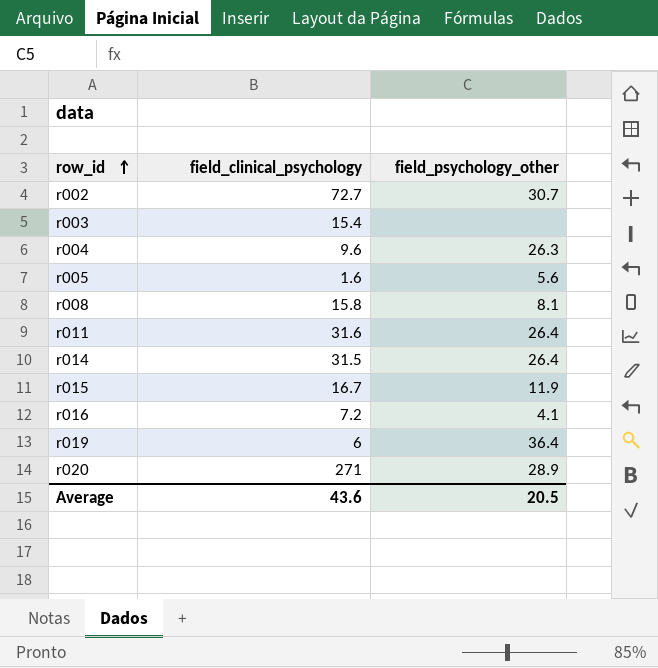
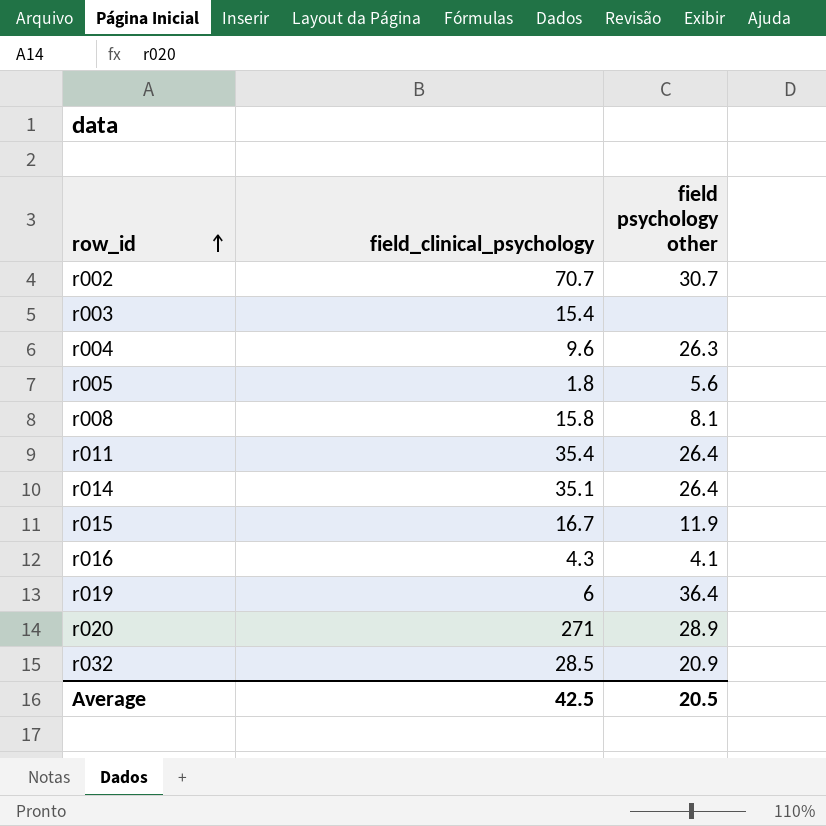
column name: field_psychology_other -> field psychology other
r002 | field_clinical_psychology: 72.7 -> 70.7
r005 | field_clinical_psychology: 1.6 -> 1.8
r011 | field_clinical_psychology: 31.6 -> 35.4
r014 | field_clinical_psychology: 31.5 -> 35.1
r016 | field_clinical_psychology: 7.2 -> 4.3
row r032: none -> 28.5 | 20.9
Average | field_clinical_psychology: 43.6 -> 42.5

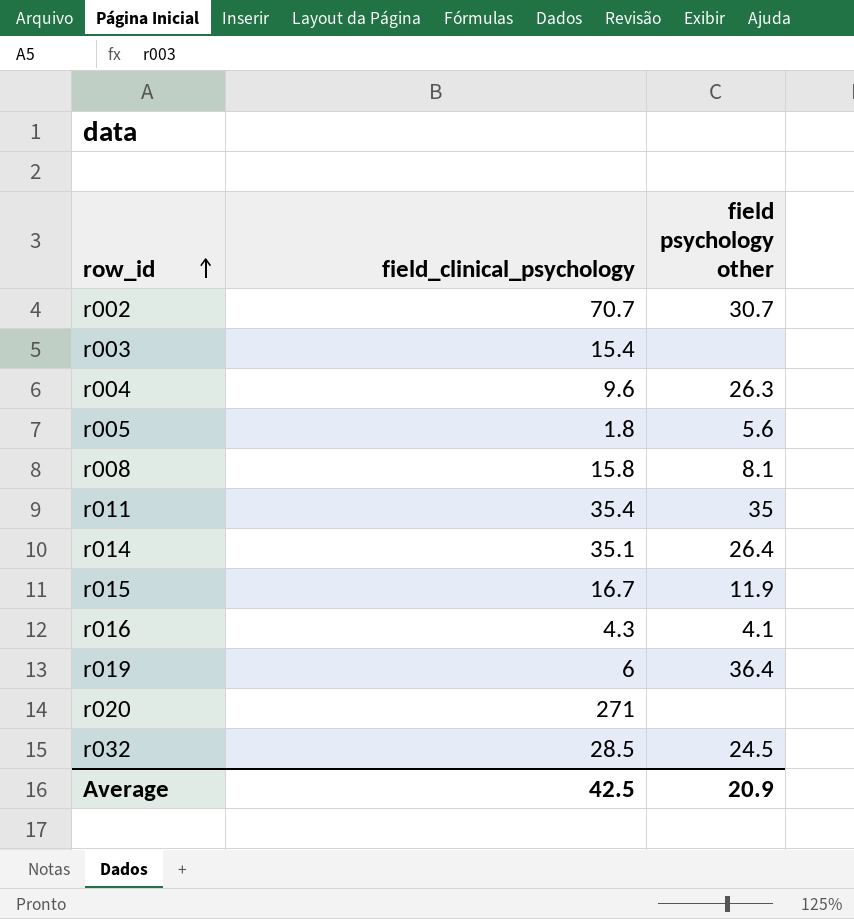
r011 | field psychology other: 26.4 -> 35
r020 | field psychology other: 28.9 -> none
r032 | field psychology other: 20.9 -> 24.5
Average | field psychology other: 20.5 -> 20.9

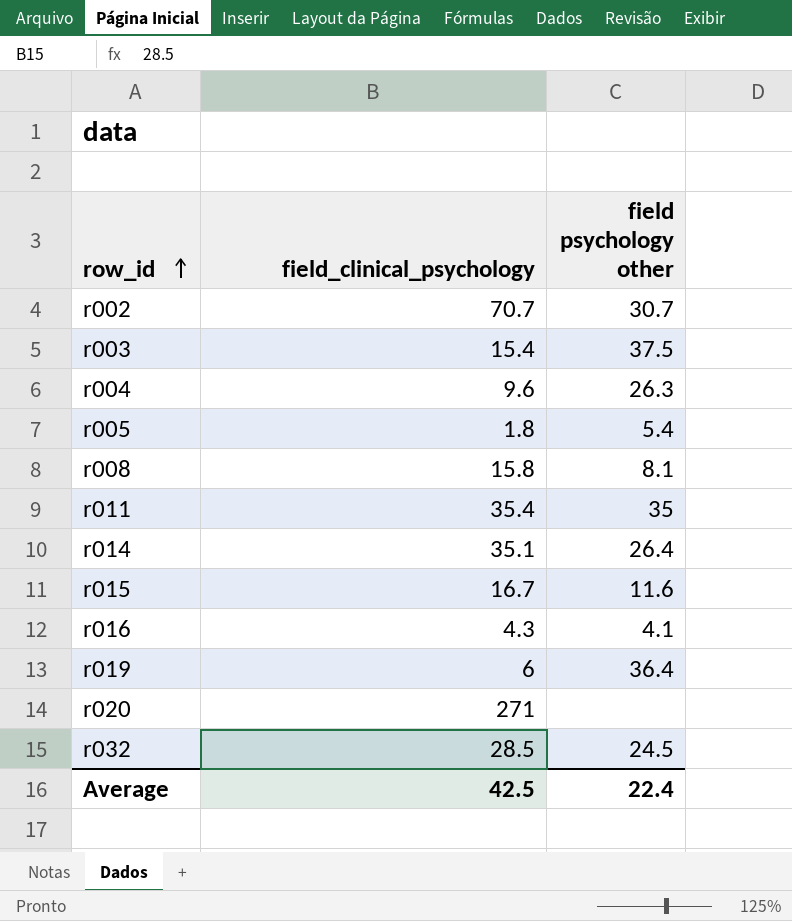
r003 | field psychology other: none -> 37.5
r005 | field psychology other: 5.6 -> 5.4
r015 | field psychology other: 11.9 -> 11.6
Average | field psychology other: 20.9 -> 22.4

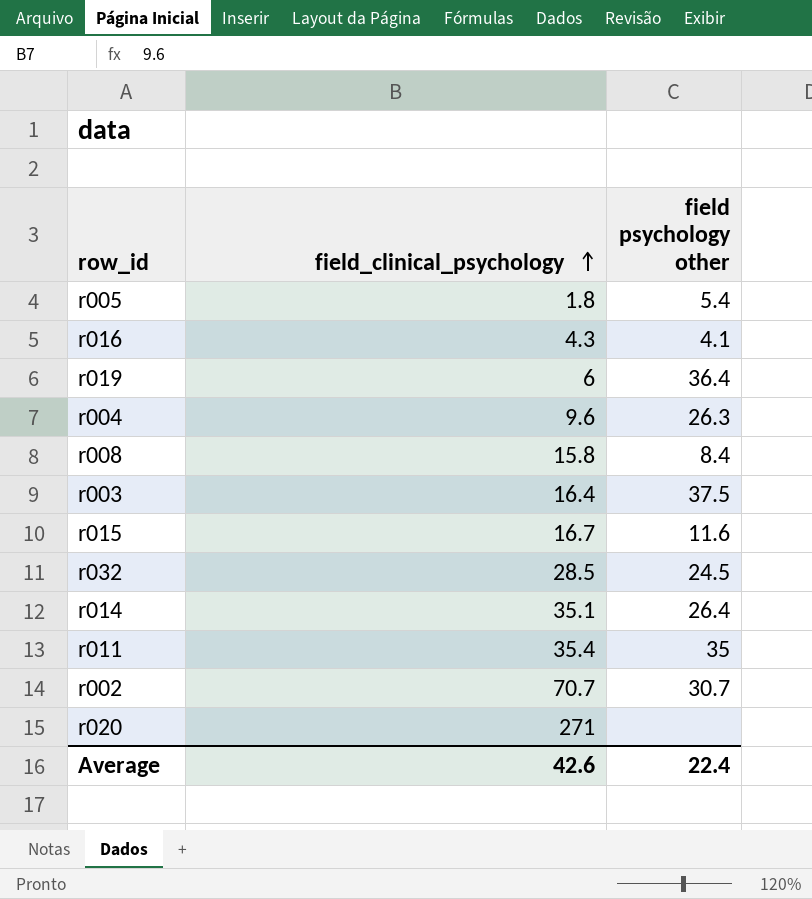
row order: row_id ascending -> field_clinical_psychology ascending
r008 | field psychology other: 8.1 -> 8.4
r003 | field_clinical_psychology: 15.4 -> 16.4
Average | field_clinical_psychology: 42.5 -> 42.6

